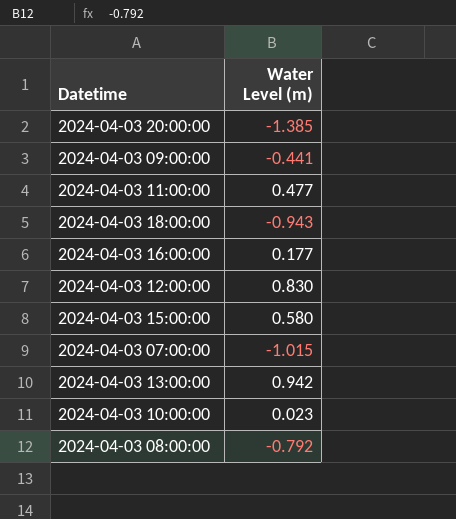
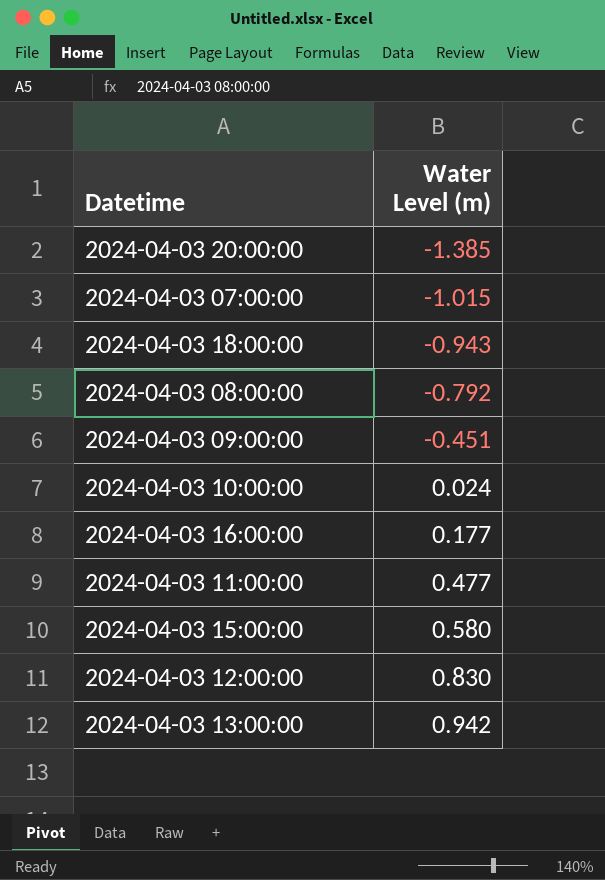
row order: none -> Water Level (m) ascending
2024-04-03 09:00:00 | Water Level (m): -0.441 -> -0.451
2024-04-03 10:00:00 | Water Level (m): 0.023 -> 0.024

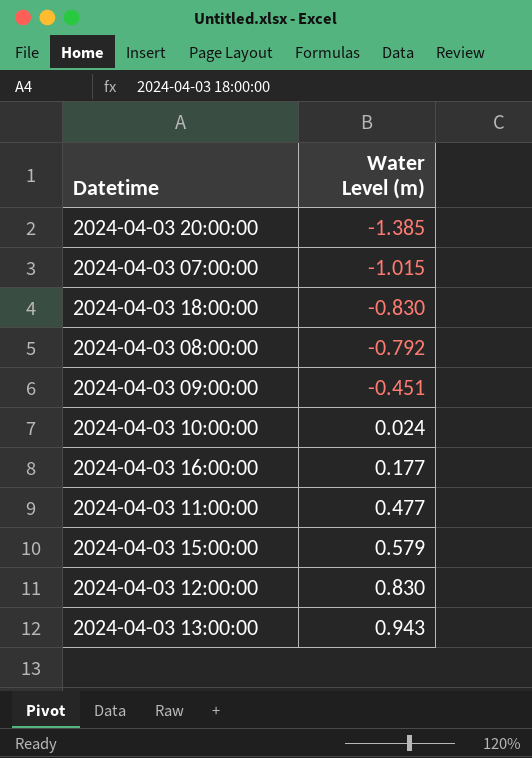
2024-04-03 18:00:00 | Water Level (m): -0.943 -> -0.830
2024-04-03 15:00:00 | Water Level (m): 0.580 -> 0.579
2024-04-03 13:00:00 | Water Level (m): 0.942 -> 0.943

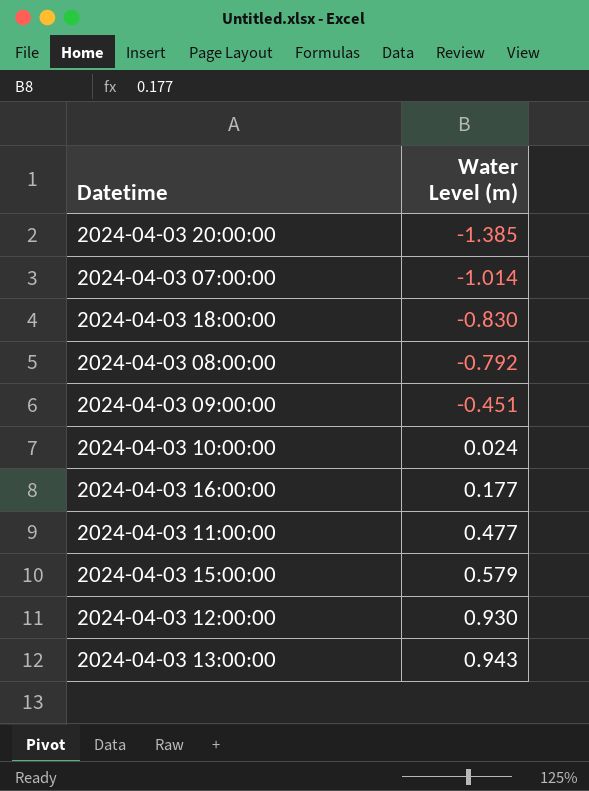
2024-04-03 07:00:00 | Water Level (m): -1.015 -> -1.014
2024-04-03 12:00:00 | Water Level (m): 0.830 -> 0.930

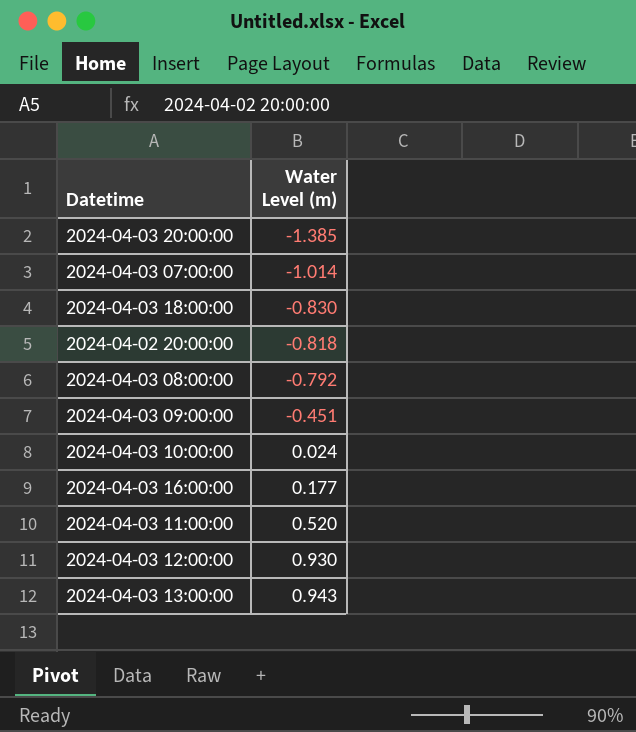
row 2024-04-03 15:00:00: 0.579 -> none
row 2024-04-02 20:00:00: none -> -0.818
2024-04-03 11:00:00 | Water Level (m): 0.477 -> 0.520

